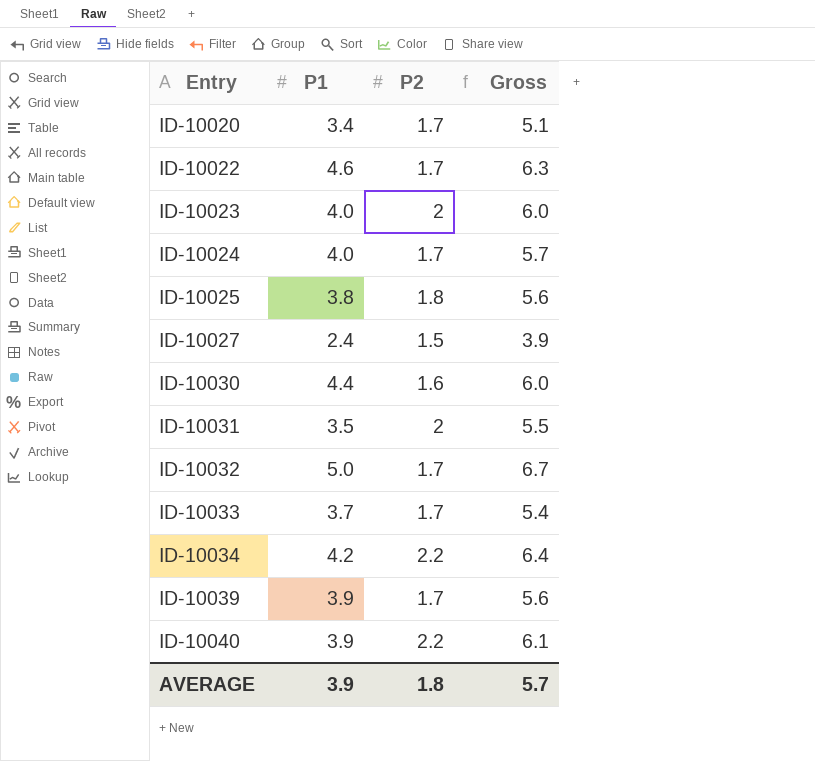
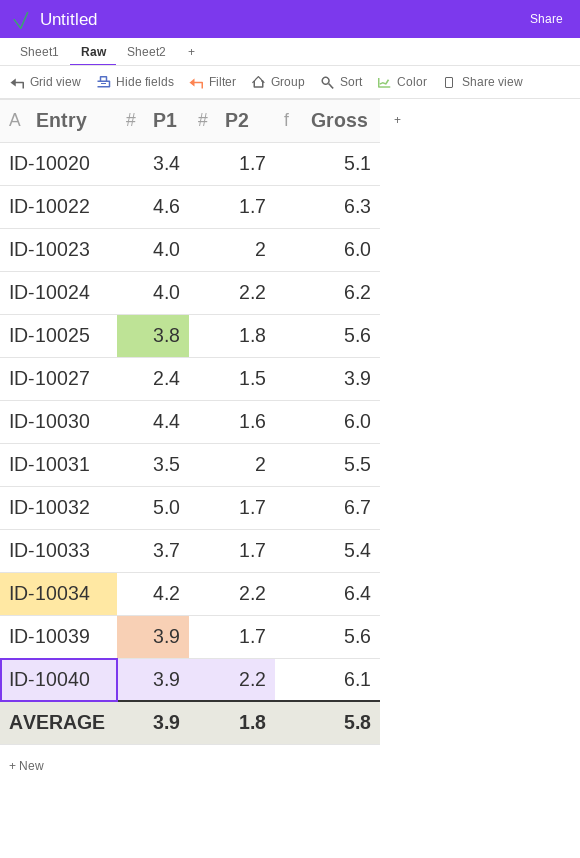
ID-10024 | P2: 1.7 -> 2.2
ID-10024 | Gross: 5.7 -> 6.2
AVERAGE | Gross: 5.7 -> 5.8

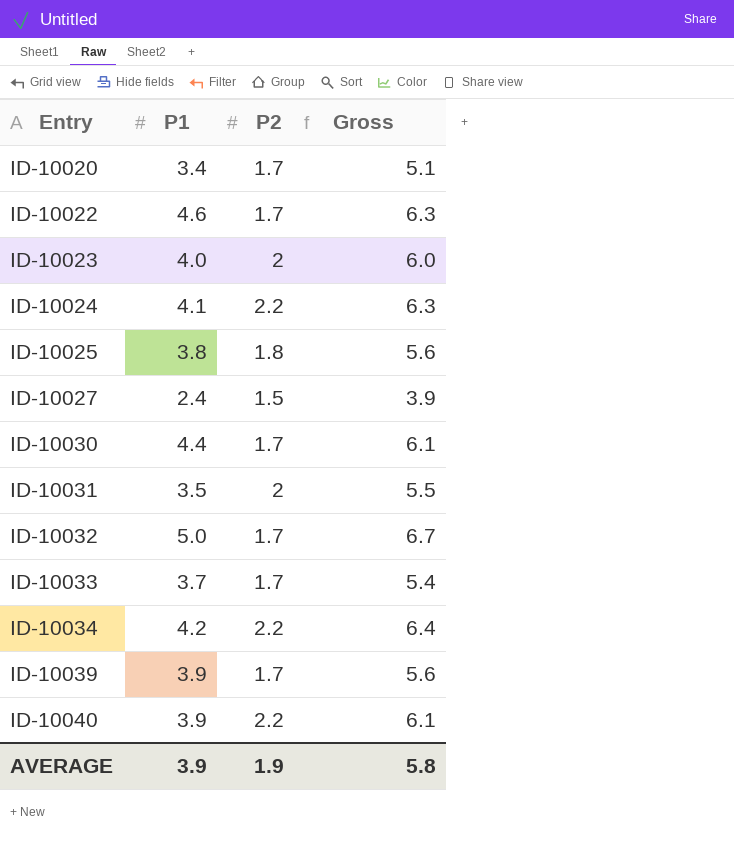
ID-10024 | P1: 4.0 -> 4.1
ID-10024 | Gross: 6.2 -> 6.3
ID-10030 | P2: 1.6 -> 1.7
ID-10030 | Gross: 6.0 -> 6.1
AVERAGE | P2: 1.8 -> 1.9

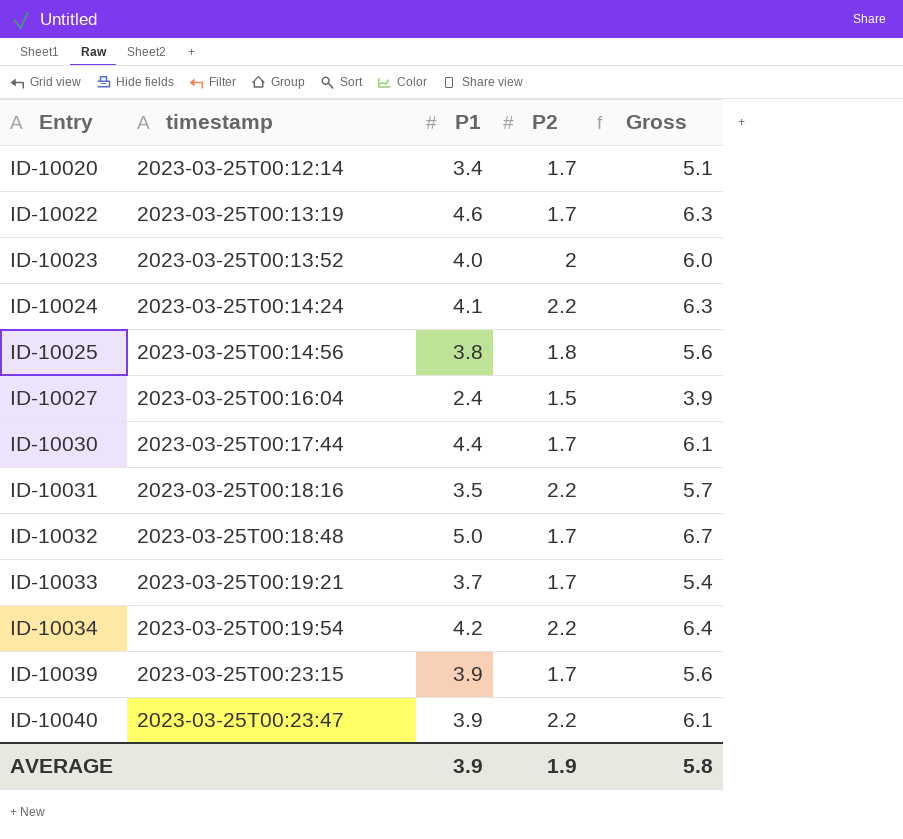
column timestamp | position: none -> 2
ID-10031 | P2: 2 -> 2.2
ID-10031 | Gross: 5.5 -> 5.7

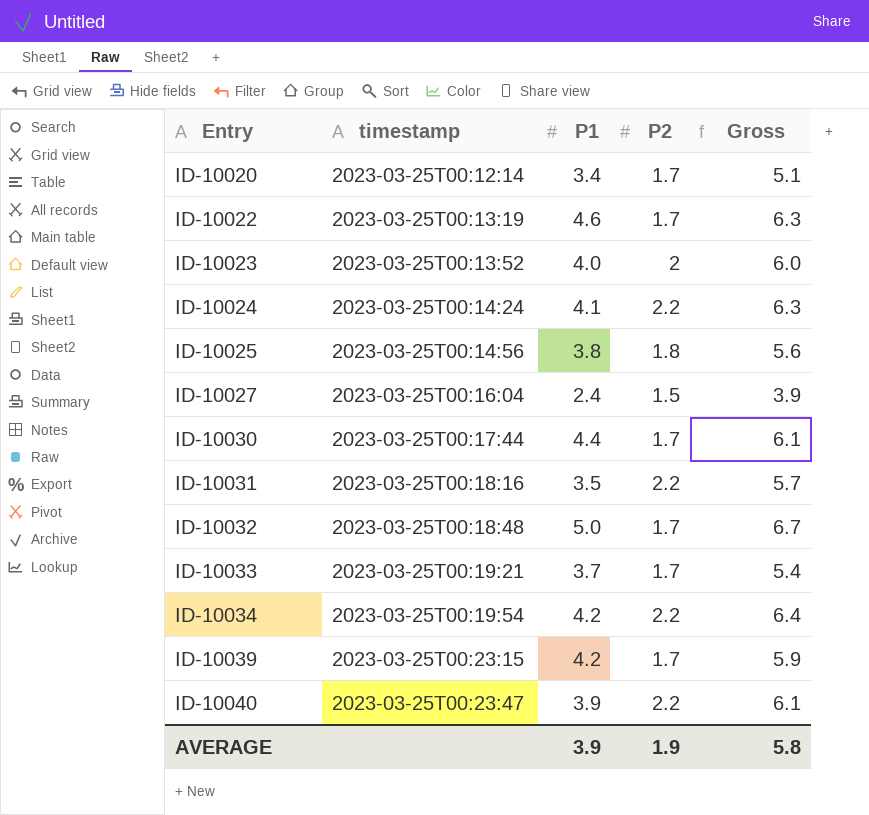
ID-10039 | P1: 3.9 -> 4.2
ID-10039 | Gross: 5.6 -> 5.9

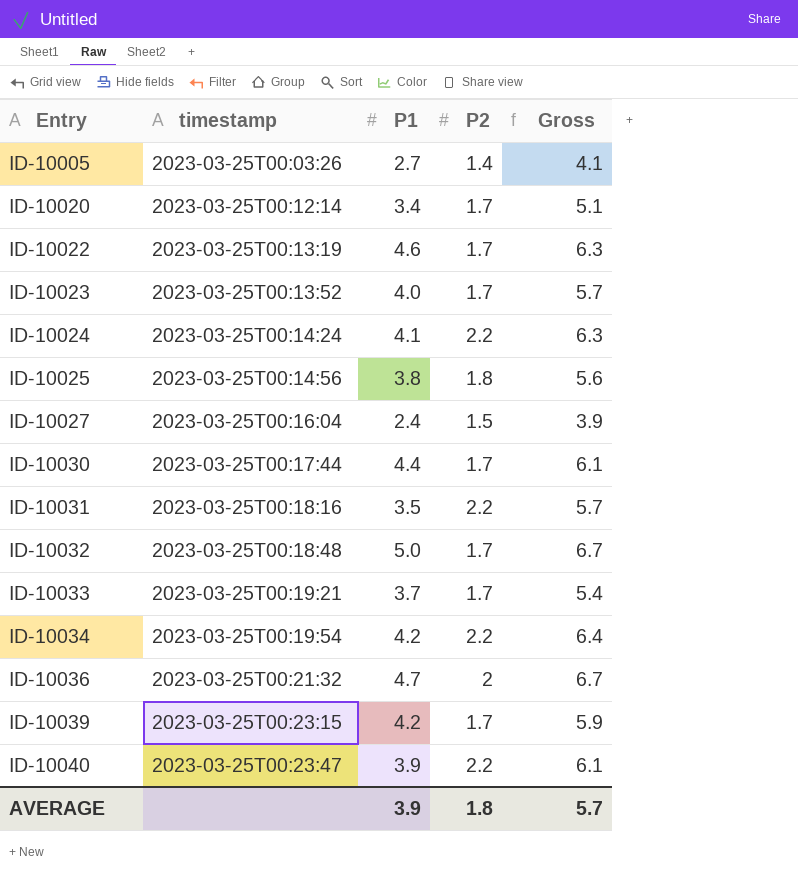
row ID-10005: none -> 2023-03-25T00:03:26 | 2.7 | 1.4 | 4.1
ID-10023 | P2: 2 -> 1.7
ID-10023 | Gross: 6.0 -> 5.7
row ID-10036: none -> 2023-03-25T00:21:32 | 4.7 | 2 | 6.7
AVERAGE | P2: 1.9 -> 1.8
AVERAGE | Gross: 5.8 -> 5.7

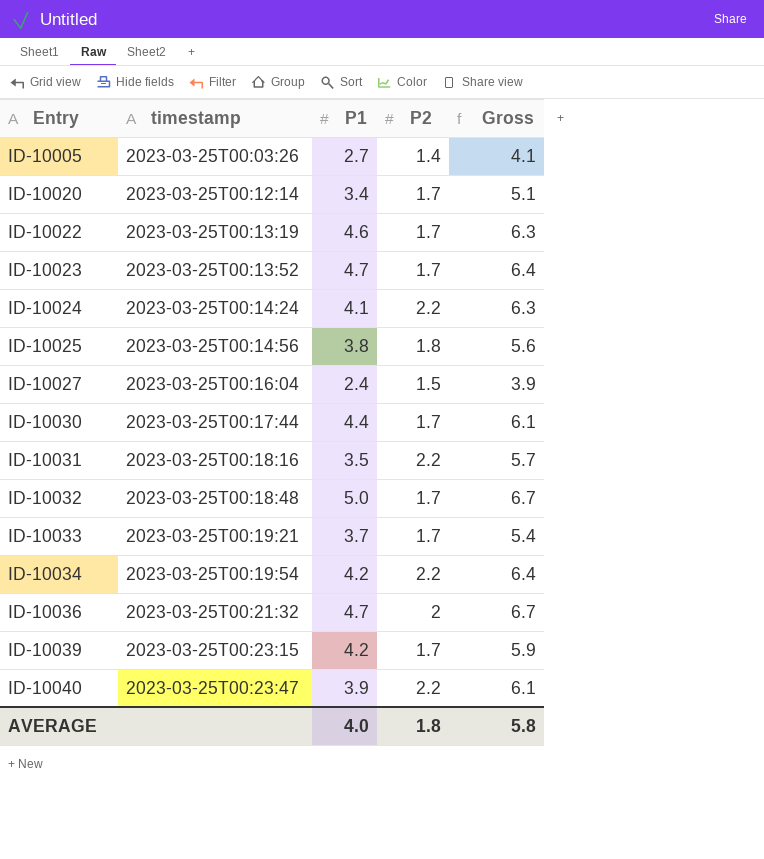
ID-10023 | P1: 4.0 -> 4.7
ID-10023 | Gross: 5.7 -> 6.4
AVERAGE | P1: 3.9 -> 4.0
AVERAGE | Gross: 5.7 -> 5.8

